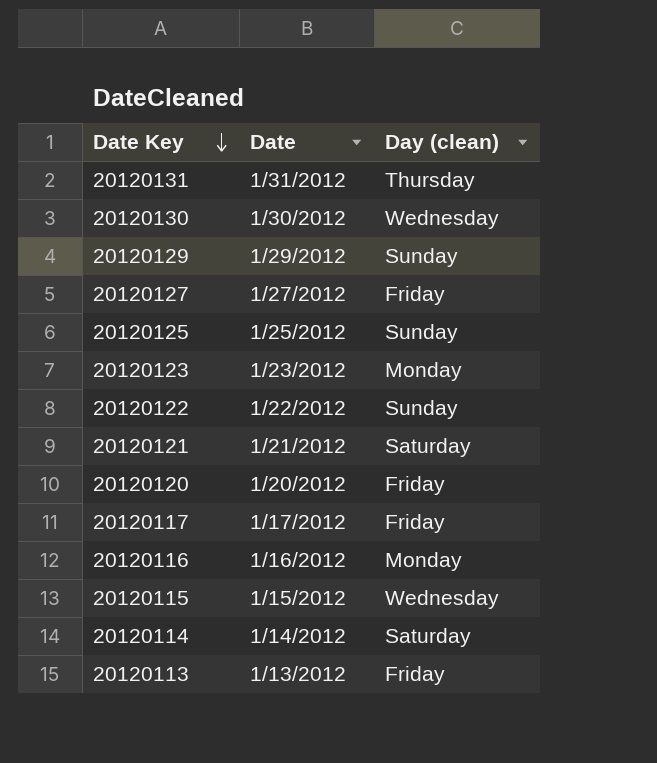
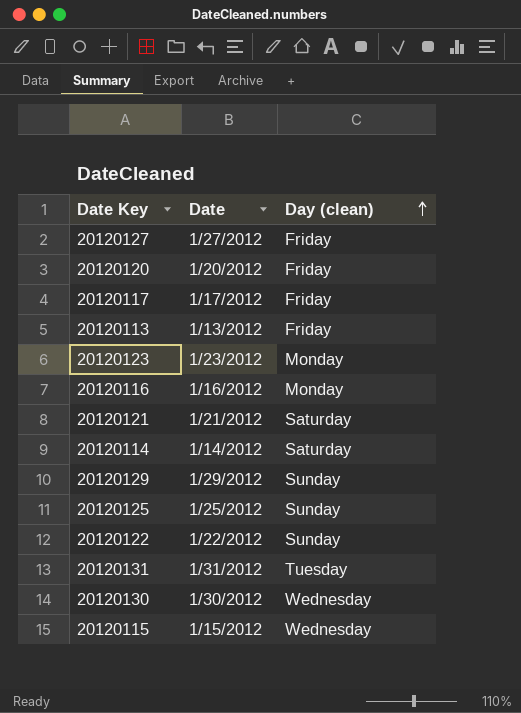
row order: Date Key descending -> Day (clean) ascending
20120131 | Day (clean): Thursday -> Tuesday

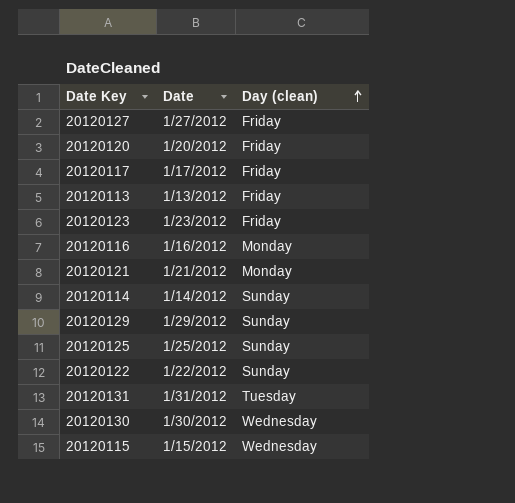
20120123 | Day (clean): Monday -> Friday
20120121 | Day (clean): Saturday -> Monday
20120114 | Day (clean): Saturday -> Sunday

